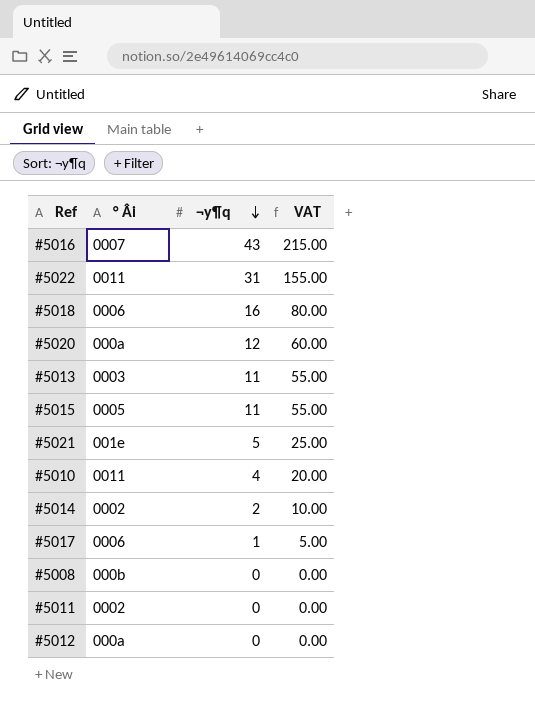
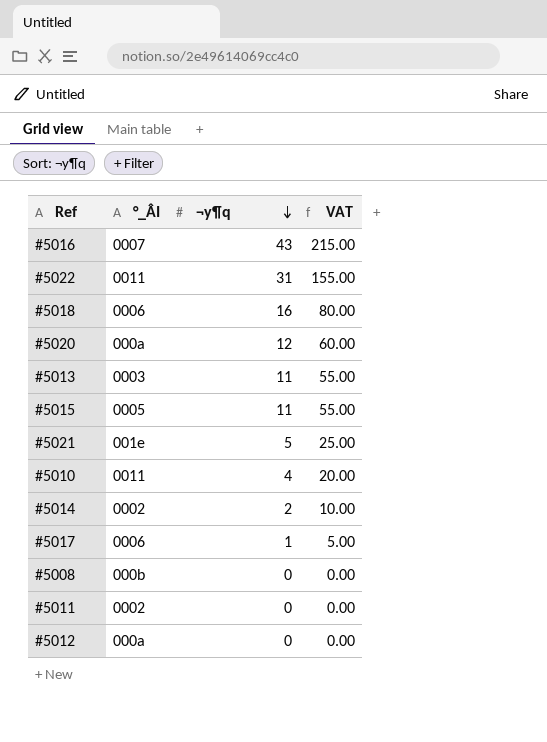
column name: ° Âi -> °_ÂI

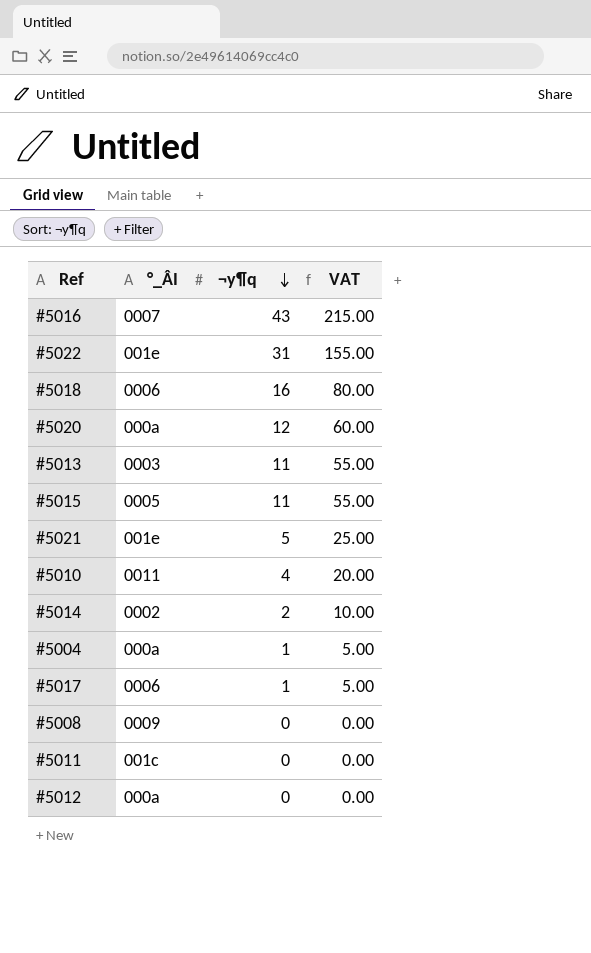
#5022 | °_ÂI: 0011 -> 001e
row #5004: none -> 000a | 1 | 5.00
#5008 | °_ÂI: 000b -> 0009
#5011 | °_ÂI: 0002 -> 001c

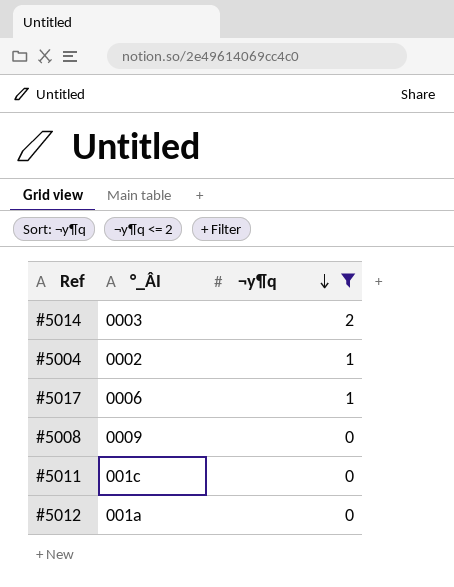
filter: none -> ¬y¶q <= 2
column VAT | formula: [¬y¶q] * 5 -> none
#5014 | °_ÂI: 0002 -> 0003
#5004 | °_ÂI: 000a -> 0002
#5012 | °_ÂI: 000a -> 001a

